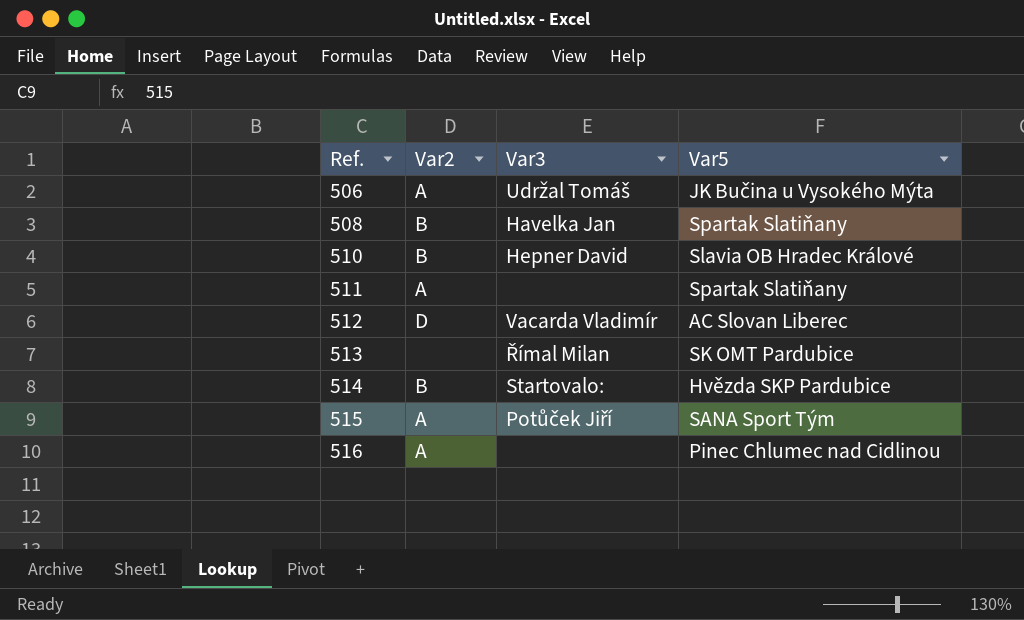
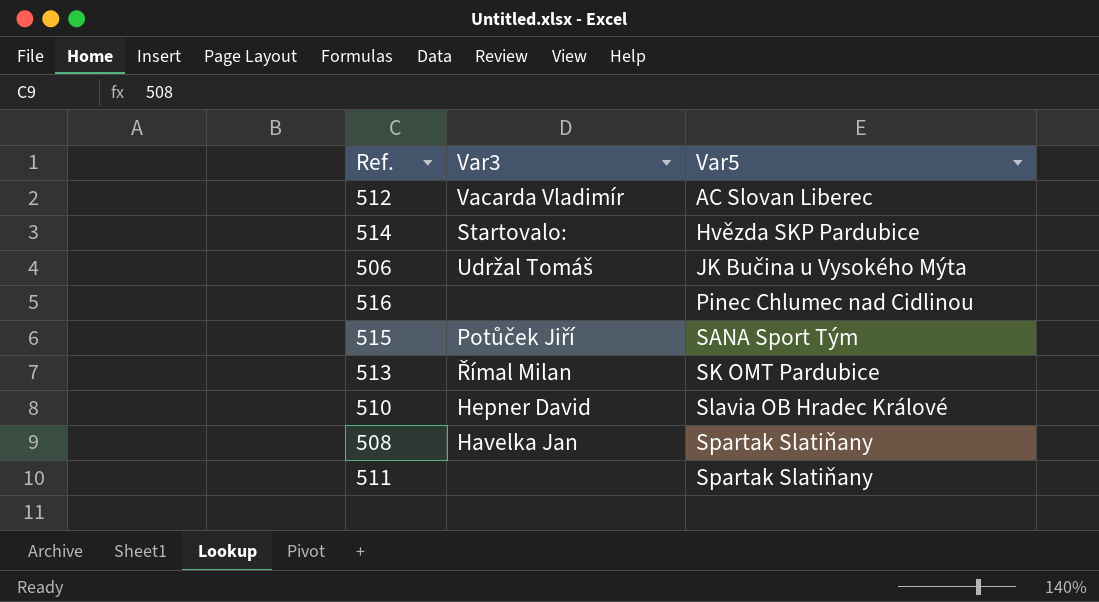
row order: Ref. ascending -> Var5 ascending
column Var2 | position: 2 -> none

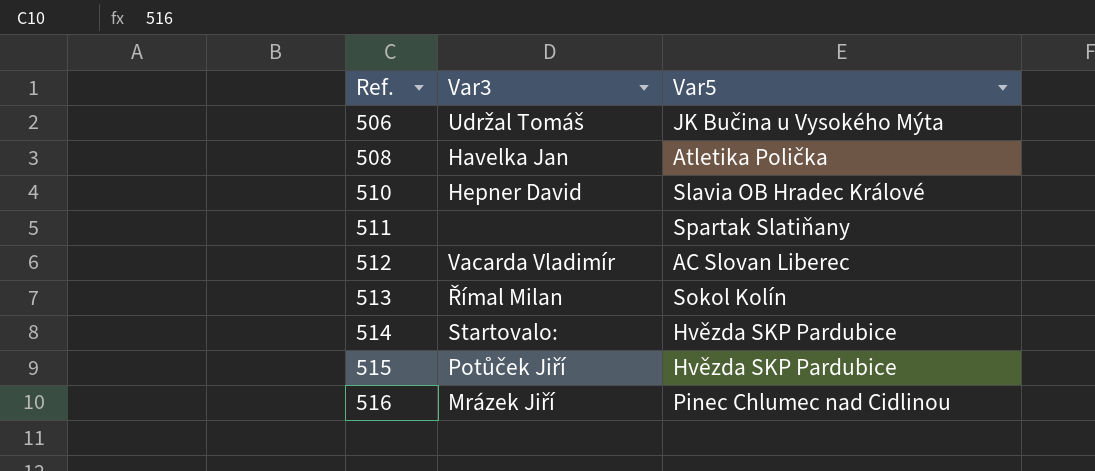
row order: Var5 ascending -> Ref. ascending
508 | Var5: Spartak Slatiňany -> Atletika Polička
513 | Var5: SK OMT Pardubice -> Sokol Kolín
515 | Var5: SANA Sport Tým -> Hvězda SKP Pardubice
516 | Var3: none -> Mrázek Jiří

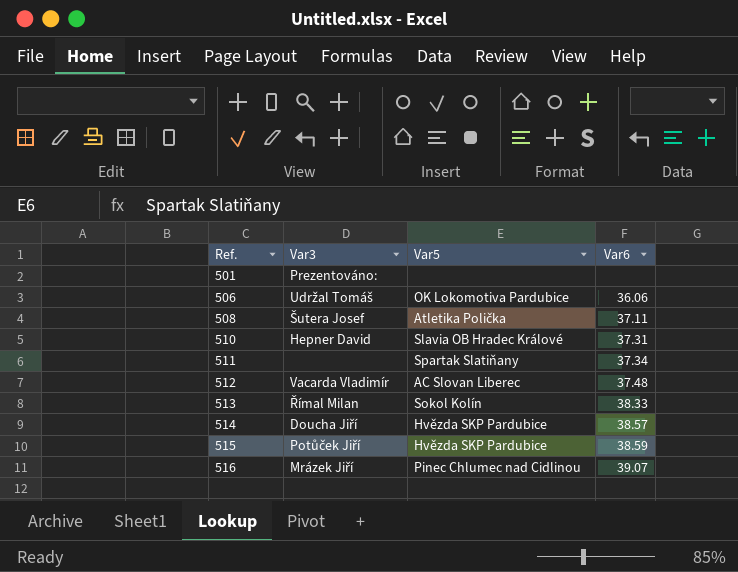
column Var6 | position: none -> 4
row 501: none -> Prezentováno: | none | none
506 | Var5: JK Bučina u Vysokého Mýta -> OK Lokomotiva Pardubice
508 | Var3: Havelka Jan -> Šutera Josef
514 | Var3: Startovalo: -> Doucha Jiří

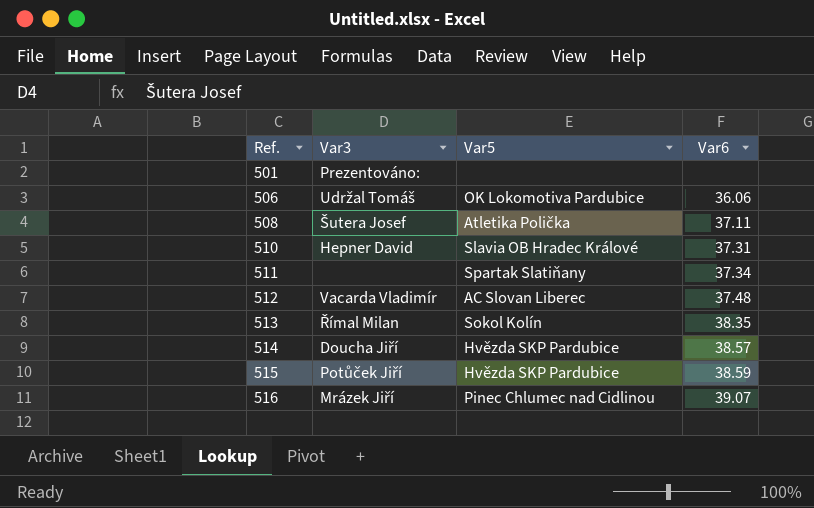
513 | Var6: 38.33 -> 38.35

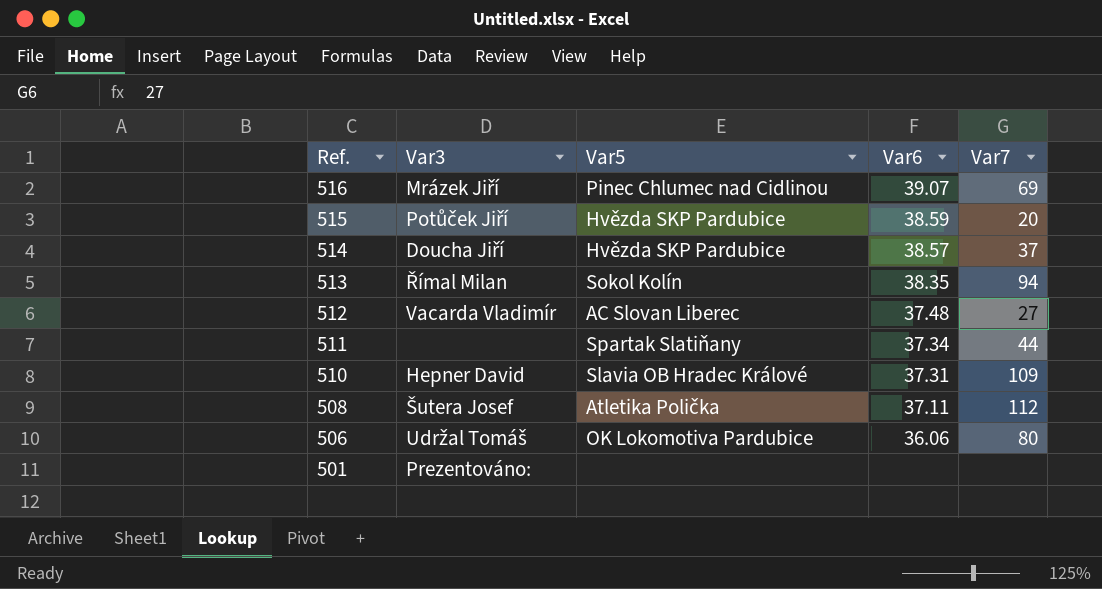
row order: Ref. ascending -> Ref. descending
column Var7 | position: none -> 5

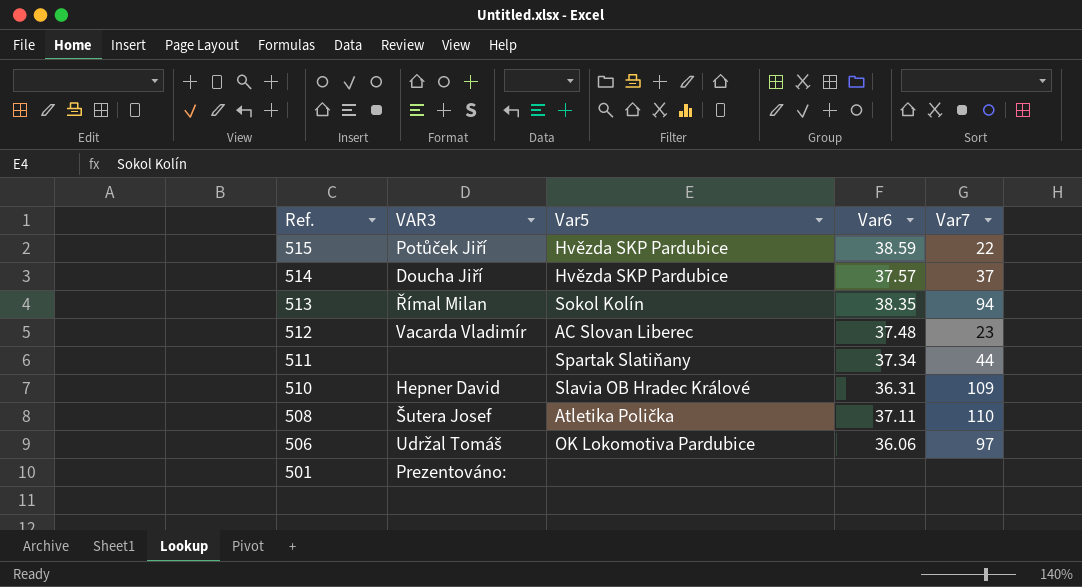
column name: Var3 -> VAR3
row 516: Mrázek Jiří | Pinec Chlumec nad Cidlinou | 39.07 | 69 -> none
515 | Var7: 20 -> 22
514 | Var6: 38.57 -> 37.57
512 | Var7: 27 -> 23
510 | Var6: 37.31 -> 36.31
508 | Var7: 112 -> 110
506 | Var7: 80 -> 97

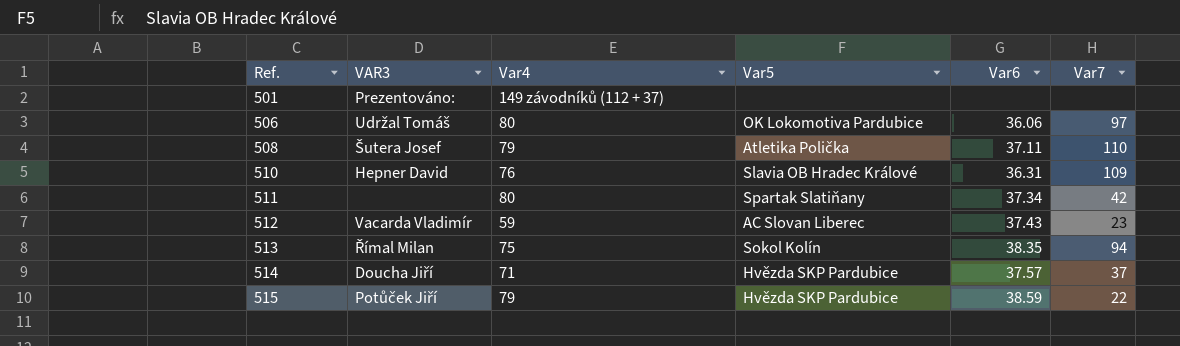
row order: Ref. descending -> Ref. ascending
column Var4 | position: none -> 3
511 | Var7: 44 -> 42
512 | Var6: 37.48 -> 37.43

